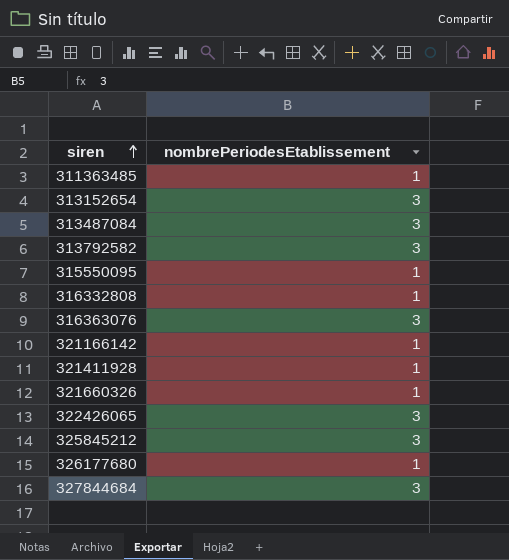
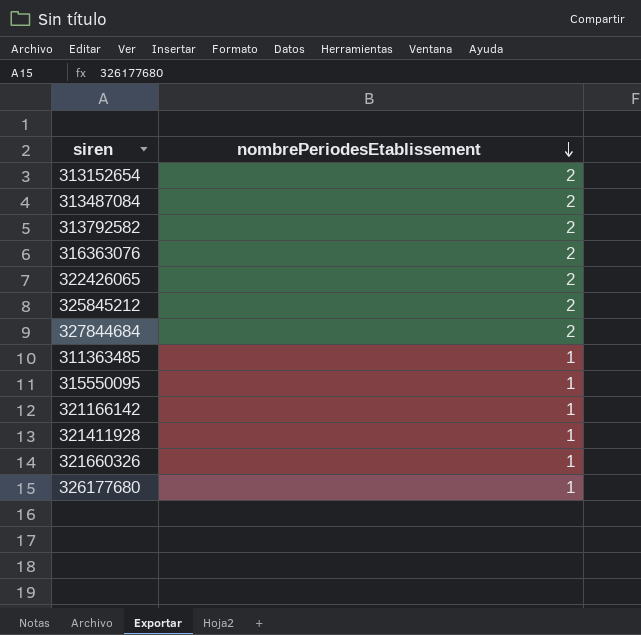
row order: siren ascending -> nombrePeriodesEtablissement descending
row 316332808: 1 -> none
313152654 | nombrePeriodesEtablissement: 3 -> 2
313487084 | nombrePeriodesEtablissement: 3 -> 2
313792582 | nombrePeriodesEtablissement: 3 -> 2
316363076 | nombrePeriodesEtablissement: 3 -> 2
322426065 | nombrePeriodesEtablissement: 3 -> 2
325845212 | nombrePeriodesEtablissement: 3 -> 2
327844684 | nombrePeriodesEtablissement: 3 -> 2

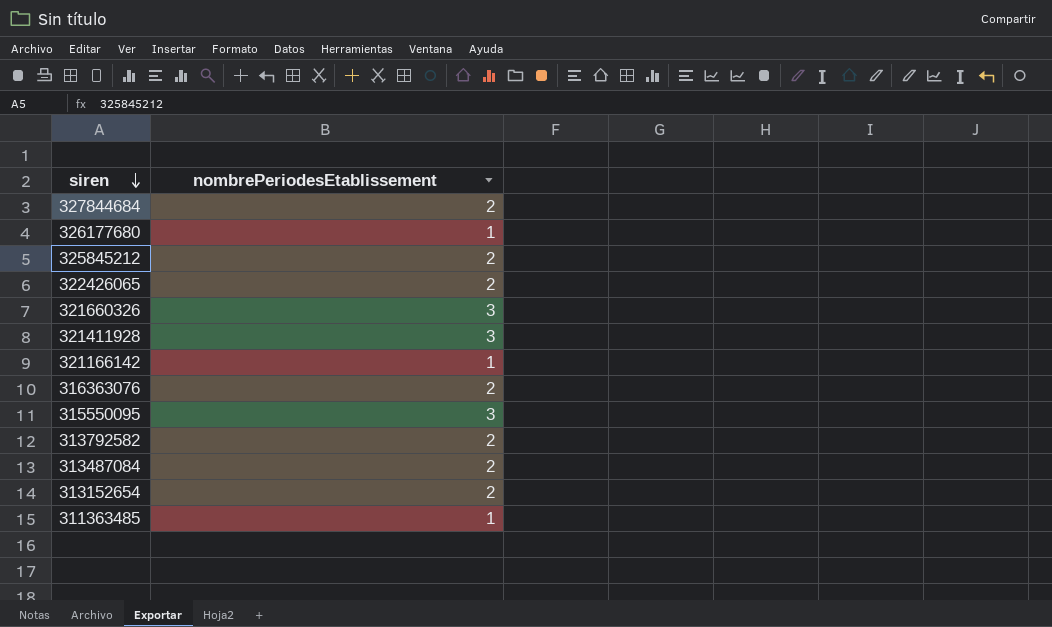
row order: nombrePeriodesEtablissement descending -> siren descending
321660326 | nombrePeriodesEtablissement: 1 -> 3
321411928 | nombrePeriodesEtablissement: 1 -> 3
315550095 | nombrePeriodesEtablissement: 1 -> 3

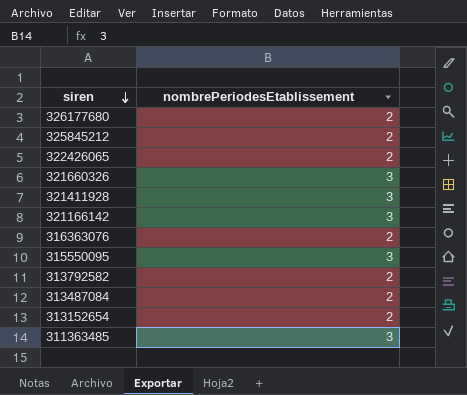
row 327844684: 2 -> none
326177680 | nombrePeriodesEtablissement: 1 -> 2
321166142 | nombrePeriodesEtablissement: 1 -> 3
311363485 | nombrePeriodesEtablissement: 1 -> 3

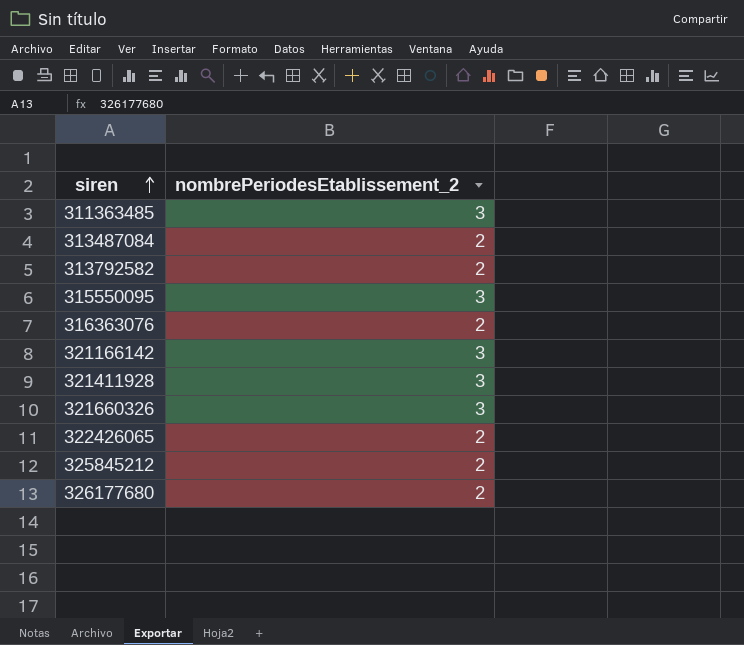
row order: siren descending -> siren ascending
column name: nombrePeriodesEtablissement -> nombrePeriodesEtablissement_2
row 313152654: 2 -> none

